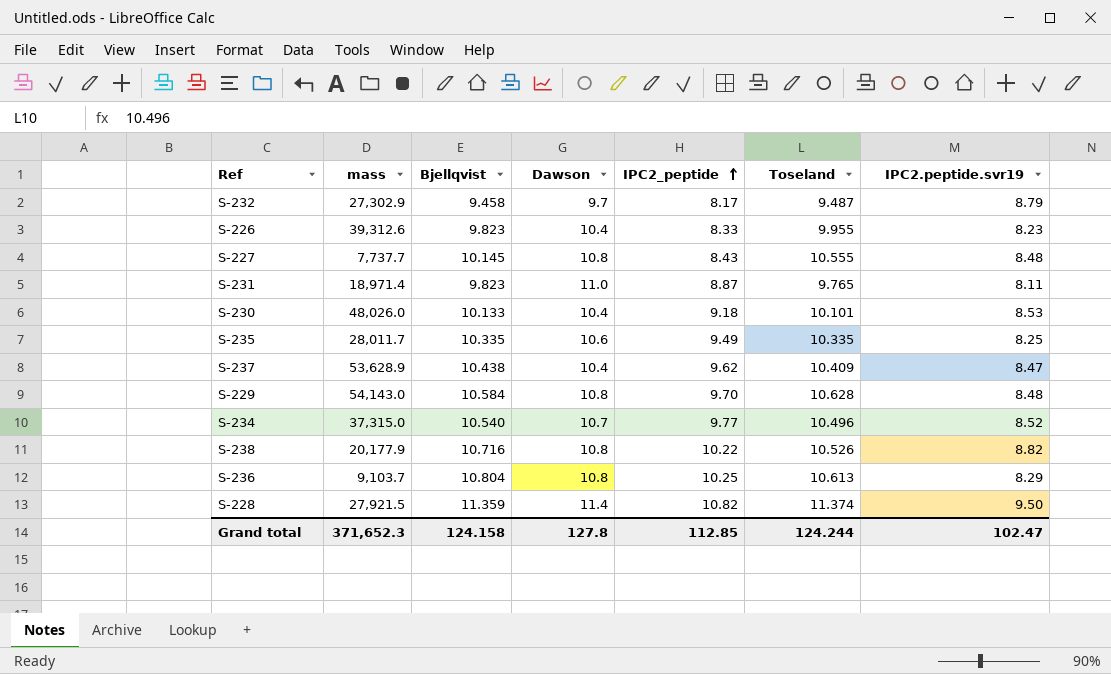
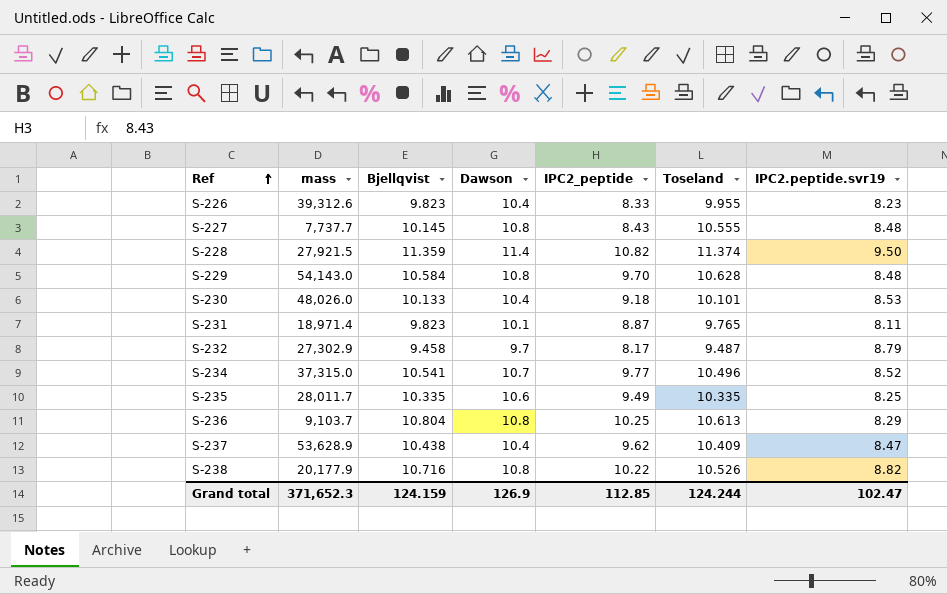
row order: IPC2_peptide ascending -> Ref ascending
S-231 | Dawson: 11.0 -> 10.1
S-234 | Bjellqvist: 10.540 -> 10.541
Grand total | Bjellqvist: 124.158 -> 124.159
Grand total | Dawson: 127.8 -> 126.9

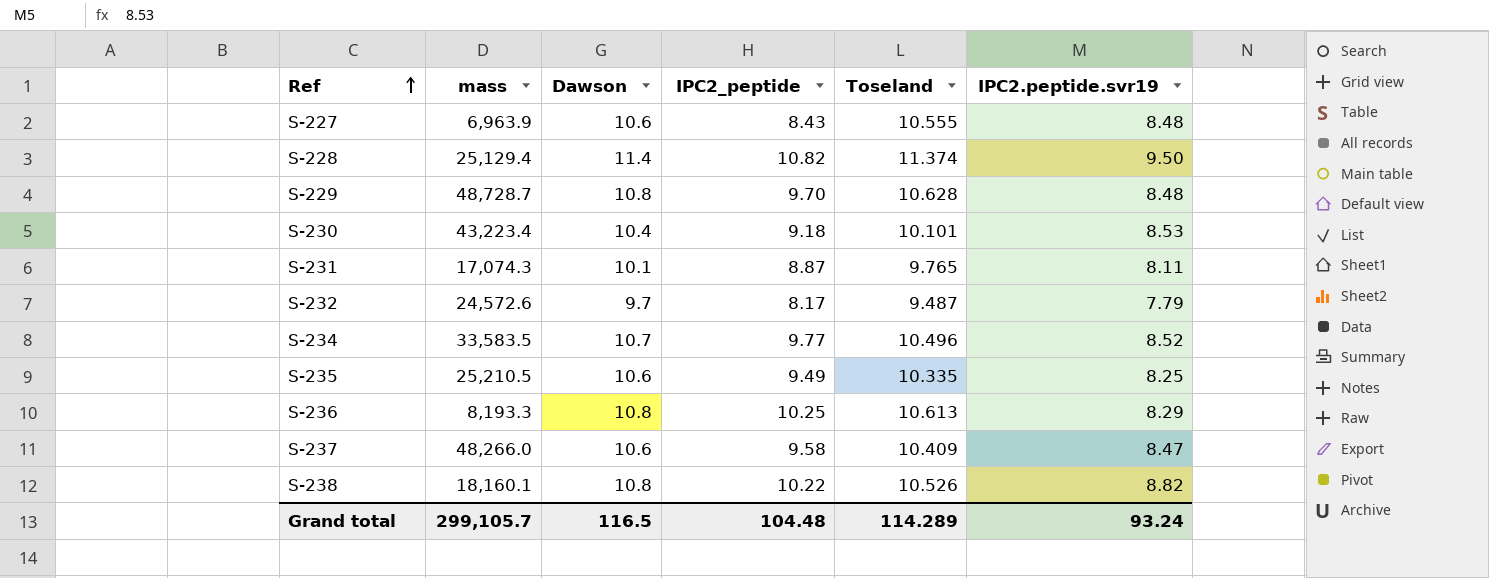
column Bjellqvist | position: 3 -> none
row S-226: 39,312.6 | 9.823 | 10.4 | 8.33 | 9.955 | 8.23 -> none
S-227 | mass: 7,737.7 -> 6,963.9
S-227 | Dawson: 10.8 -> 10.6
S-228 | mass: 27,921.5 -> 25,129.4
S-229 | mass: 54,143.0 -> 48,728.7
S-230 | mass: 48,026.0 -> 43,223.4
S-231 | mass: 18,971.4 -> 17,074.3
S-232 | mass: 27,302.9 -> 24,572.6
S-232 | IPC2.peptide.svr19: 8.79 -> 7.79
S-234 | mass: 37,315.0 -> 33,583.5
S-235 | mass: 28,011.7 -> 25,210.5
S-236 | mass: 9,103.7 -> 8,193.3
S-237 | mass: 53,628.9 -> 48,266.0
S-237 | Dawson: 10.4 -> 10.6
S-237 | IPC2_peptide: 9.62 -> 9.58
S-238 | mass: 20,177.9 -> 18,160.1
Grand total | mass: 371,652.3 -> 299,105.7
Grand total | Dawson: 126.9 -> 116.5
Grand total | IPC2_peptide: 112.85 -> 104.48
Grand total | Toseland: 124.244 -> 114.289
Grand total | IPC2.peptide.svr19: 102.47 -> 93.24

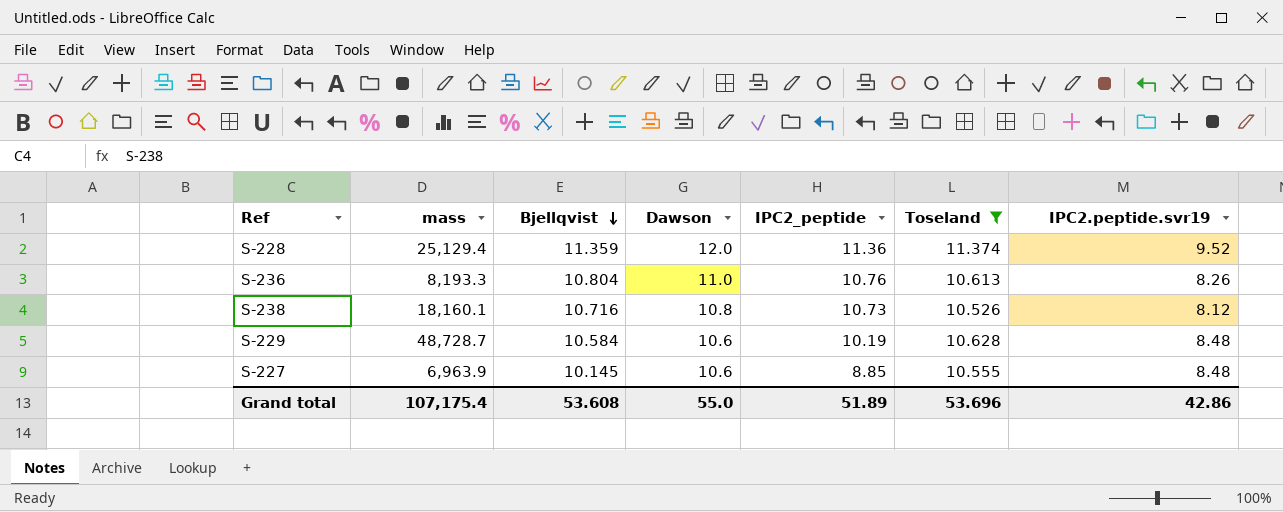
filter: none -> Toseland >= 10.526
row order: Ref ascending -> Bjellqvist descending
column Bjellqvist | position: none -> 3
S-228 | Dawson: 11.4 -> 12.0
S-228 | IPC2_peptide: 10.82 -> 11.36
S-228 | IPC2.peptide.svr19: 9.50 -> 9.52
S-236 | Dawson: 10.8 -> 11.0
S-236 | IPC2_peptide: 10.25 -> 10.76
S-236 | IPC2.peptide.svr19: 8.29 -> 8.26
S-238 | IPC2_peptide: 10.22 -> 10.73
S-238 | IPC2.peptide.svr19: 8.82 -> 8.12
S-229 | Dawson: 10.8 -> 10.6
S-229 | IPC2_peptide: 9.70 -> 10.19
S-227 | IPC2_peptide: 8.43 -> 8.85
Grand total | mass: 299,105.7 -> 107,175.4
Grand total | Dawson: 116.5 -> 55.0
Grand total | IPC2_peptide: 104.48 -> 51.89
Grand total | Toseland: 114.289 -> 53.696
Grand total | IPC2.peptide.svr19: 93.24 -> 42.86

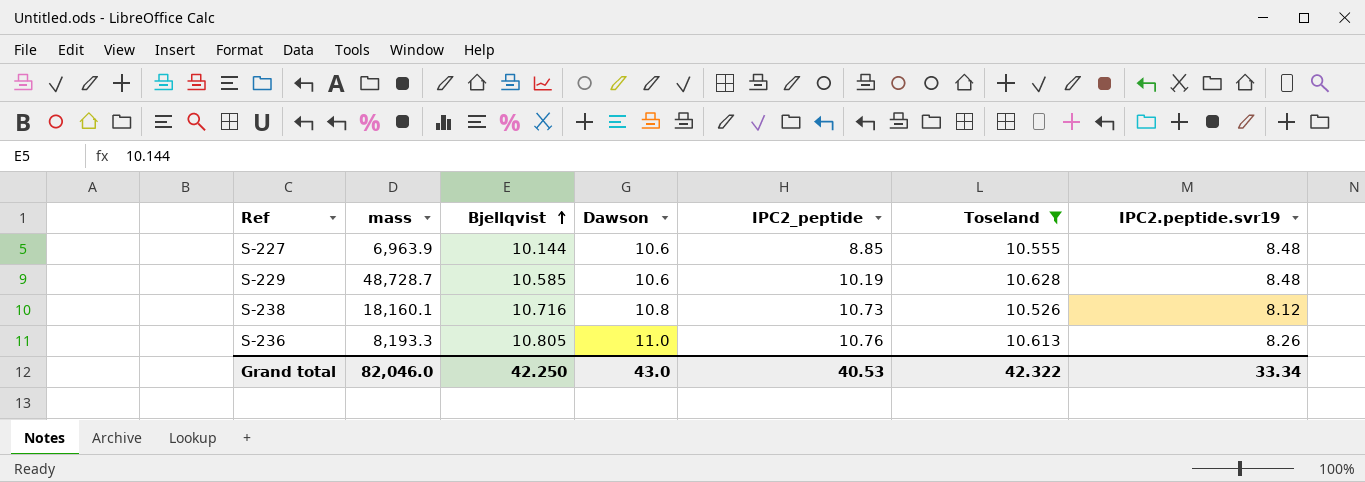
row order: Bjellqvist descending -> Bjellqvist ascending
row S-228: 25,129.4 | 11.359 | 12.0 | 11.36 | 11.374 | 9.52 -> none
S-227 | Bjellqvist: 10.145 -> 10.144
S-229 | Bjellqvist: 10.584 -> 10.585
S-236 | Bjellqvist: 10.804 -> 10.805
Grand total | mass: 107,175.4 -> 82,046.0
Grand total | Bjellqvist: 53.608 -> 42.250
Grand total | Dawson: 55.0 -> 43.0
Grand total | IPC2_peptide: 51.89 -> 40.53
Grand total | Toseland: 53.696 -> 42.322
Grand total | IPC2.peptide.svr19: 42.86 -> 33.34

